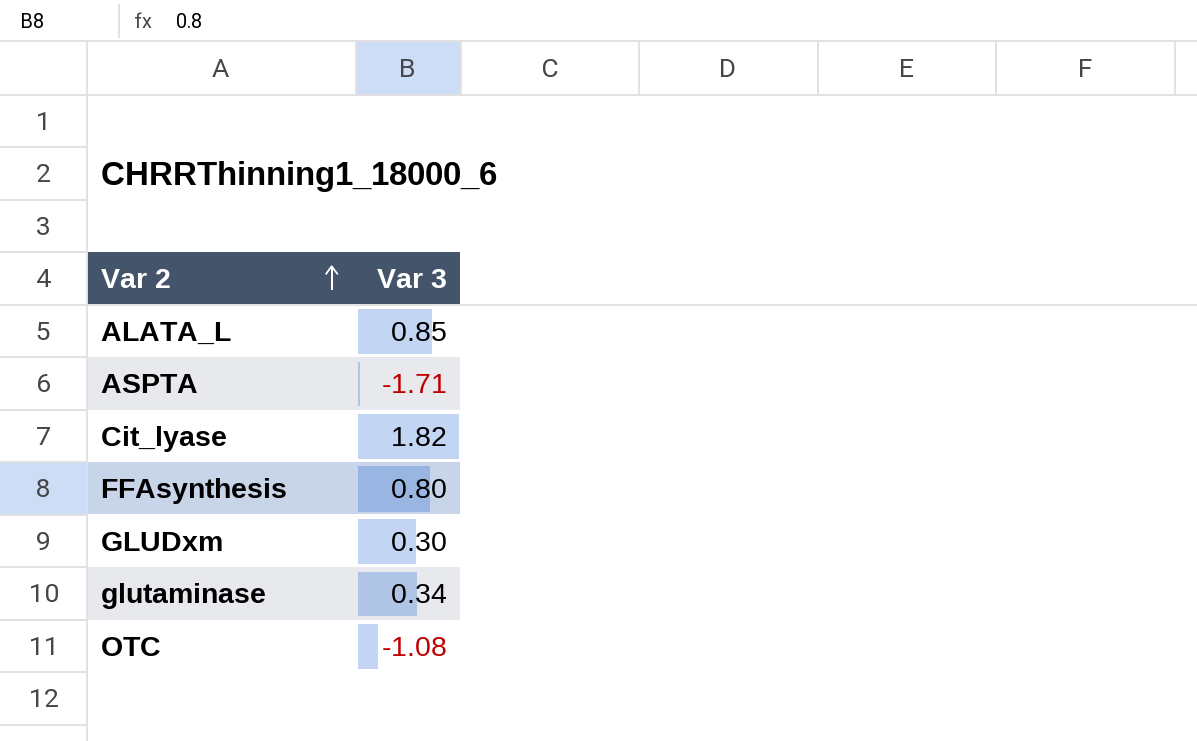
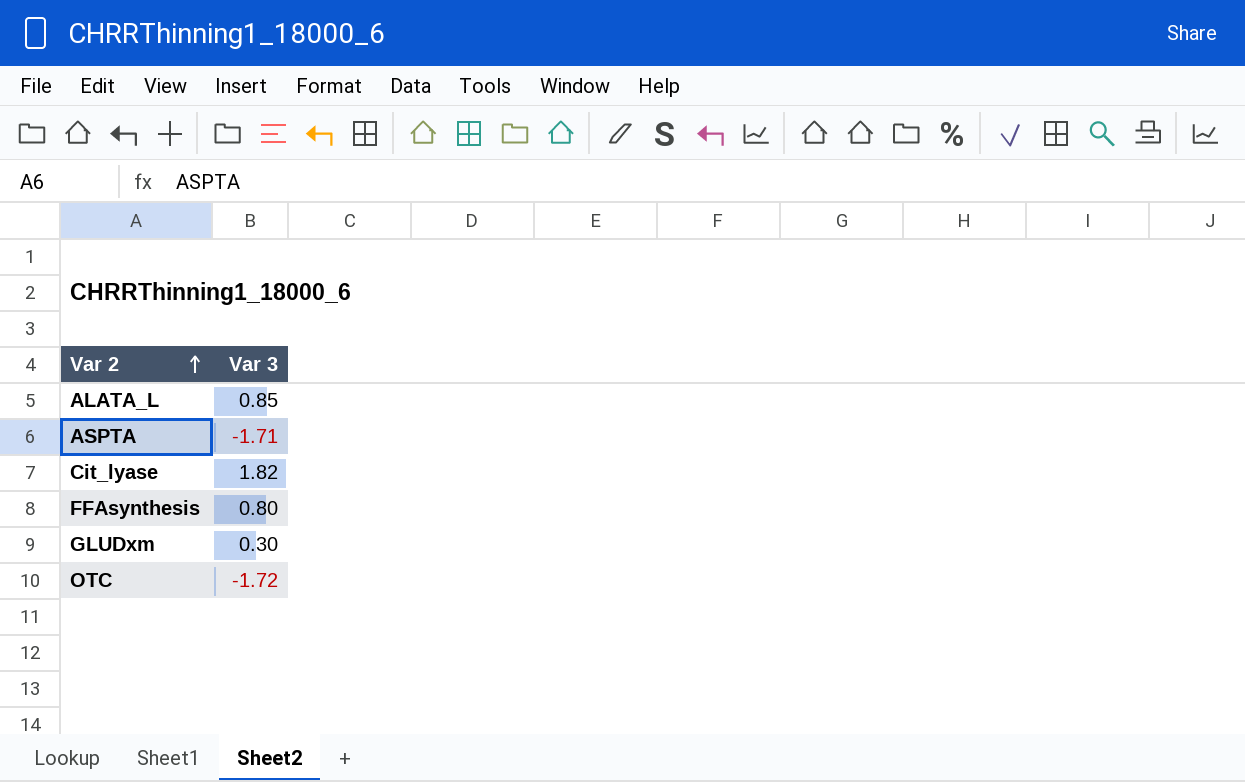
row glutaminase: 0.34 -> none
OTC | Var 3: -1.08 -> -1.72

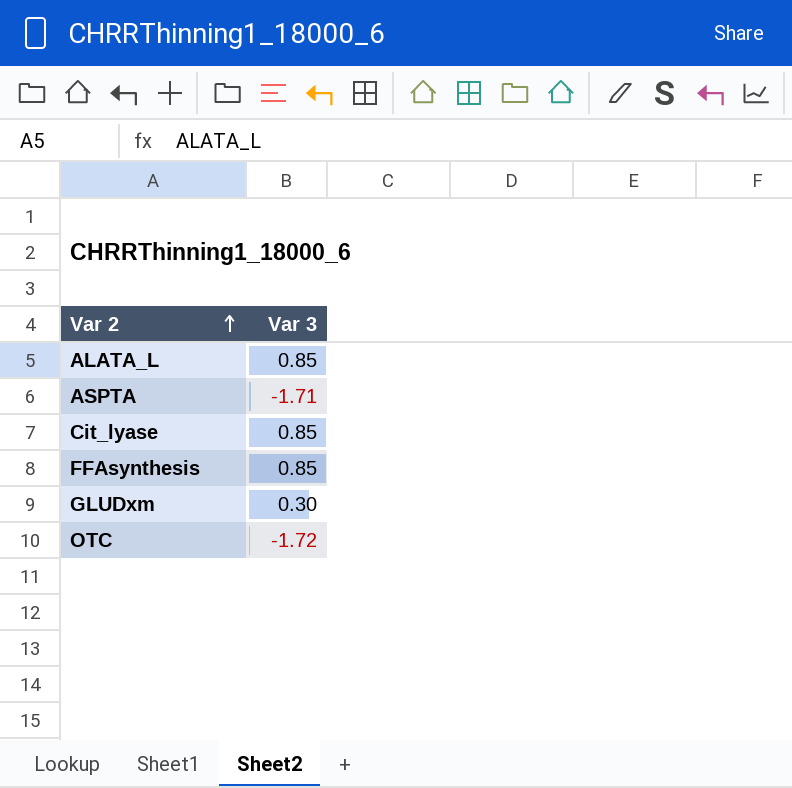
Cit_lyase | Var 3: 1.82 -> 0.85
FFAsynthesis | Var 3: 0.80 -> 0.85

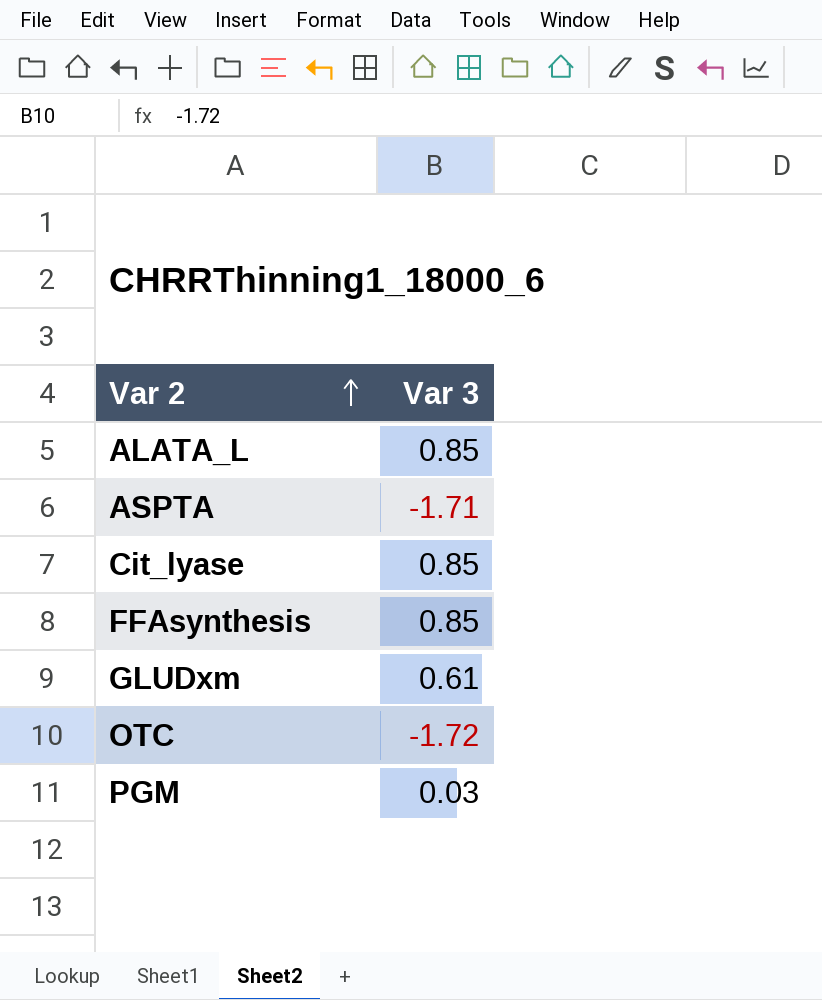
GLUDxm | Var 3: 0.30 -> 0.61
row PGM: none -> 0.03

